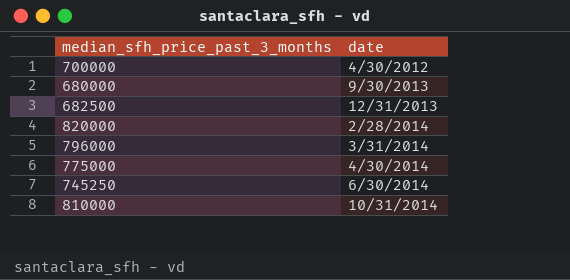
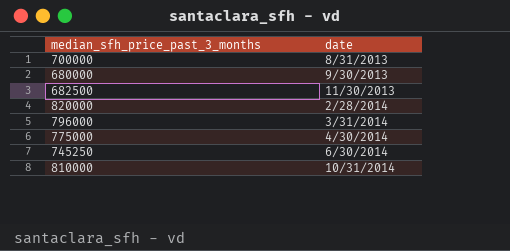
700000 | date: 4/30/2012 -> 8/31/2013
682500 | date: 12/31/2013 -> 11/30/2013

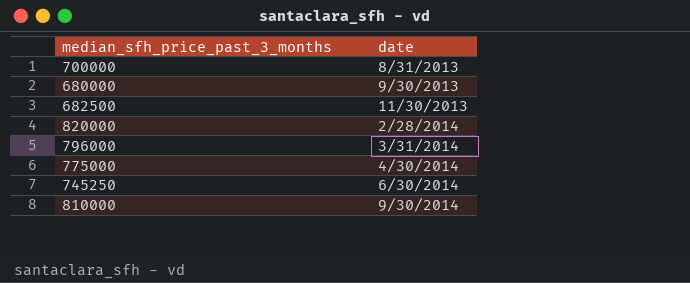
810000 | date: 10/31/2014 -> 9/30/2014

